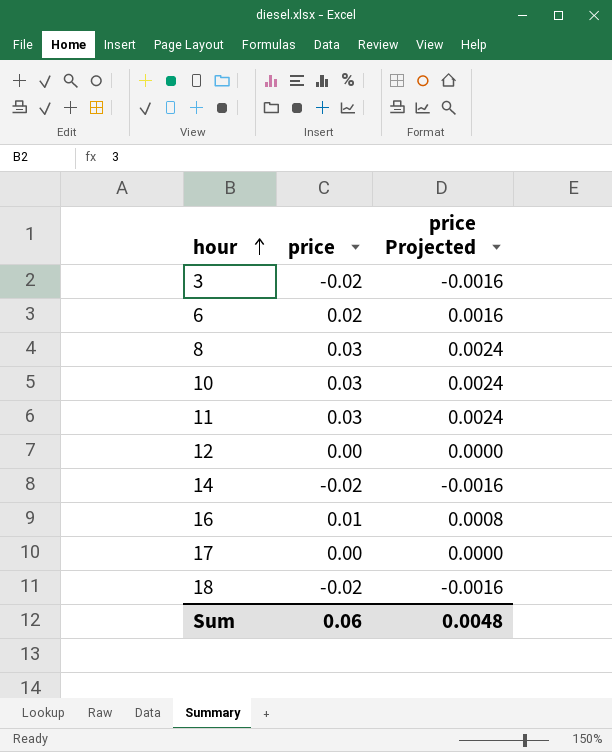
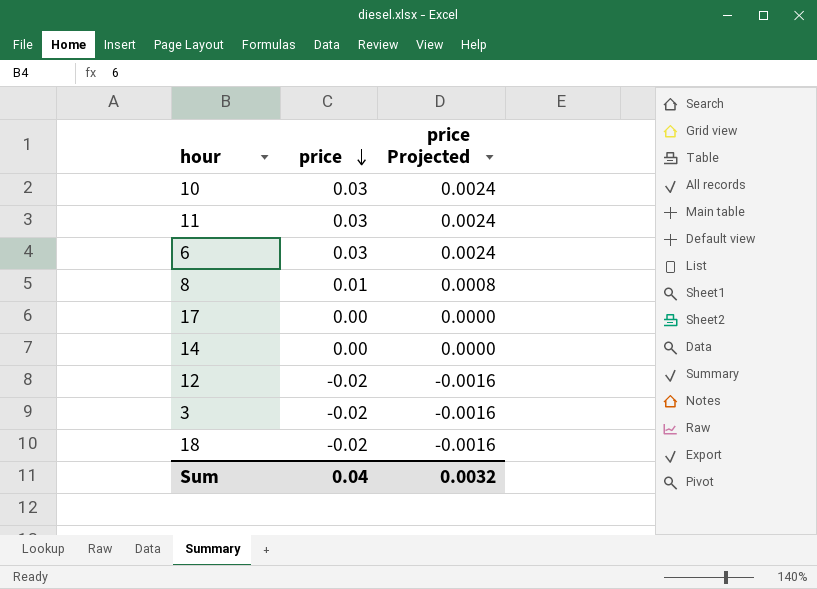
row order: hour ascending -> price descending
row 16: 0.01 | 0.0008 -> none
6 | price: 0.02 -> 0.03
6 | price Projected: 0.0016 -> 0.0024
8 | price: 0.03 -> 0.01
8 | price Projected: 0.0024 -> 0.0008
14 | price: -0.02 -> 0.00
14 | price Projected: -0.0016 -> 0.0000
12 | price: 0.00 -> -0.02
12 | price Projected: 0.0000 -> -0.0016
Sum | price: 0.06 -> 0.04
Sum | price Projected: 0.0048 -> 0.0032

